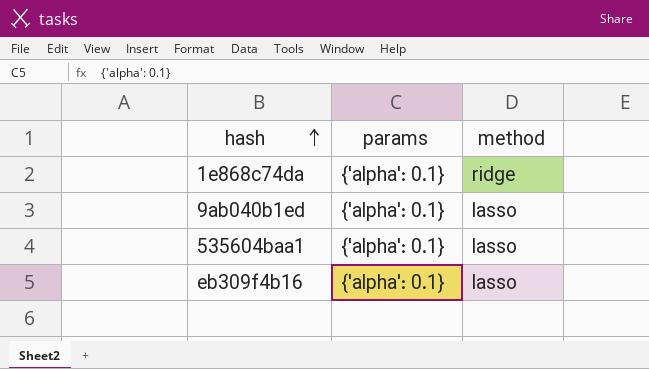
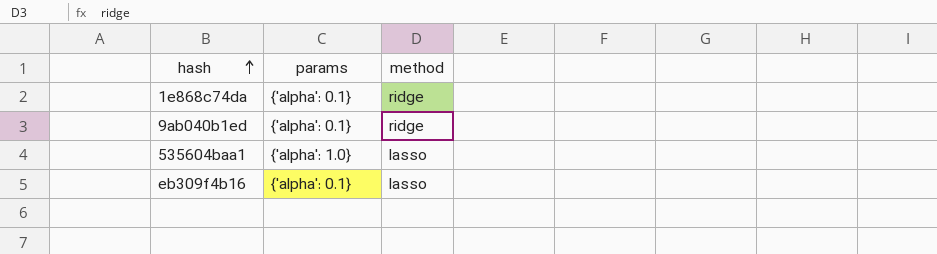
9ab040b1ed | method: lasso -> ridge
535604baa1 | params: {'alpha': 0.1} -> {'alpha': 1.0}

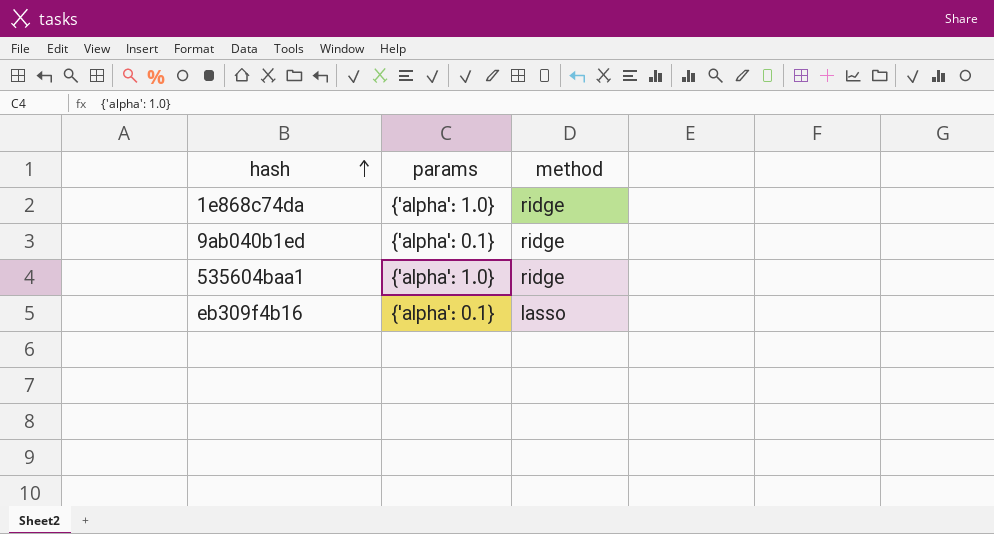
1e868c74da | params: {'alpha': 0.1} -> {'alpha': 1.0}
535604baa1 | method: lasso -> ridge

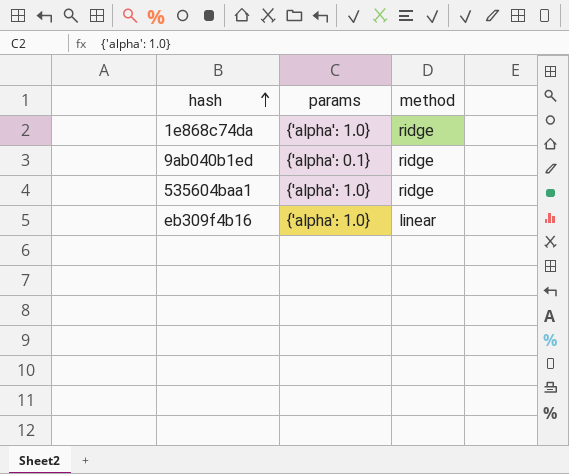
eb309f4b16 | params: {'alpha': 0.1} -> {'alpha': 1.0}
eb309f4b16 | method: lasso -> linear

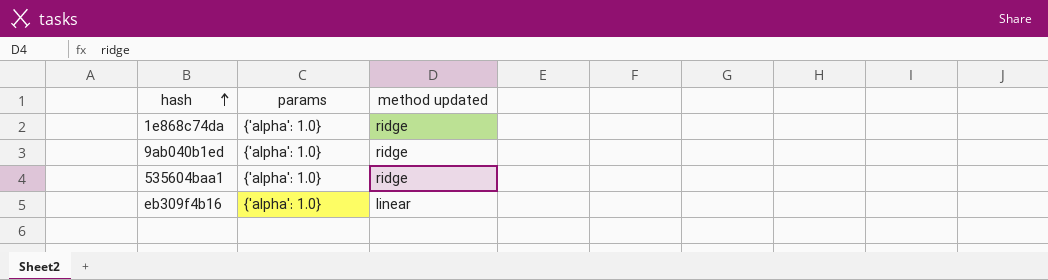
column name: method -> method updated
9ab040b1ed | params: {'alpha': 0.1} -> {'alpha': 1.0}

